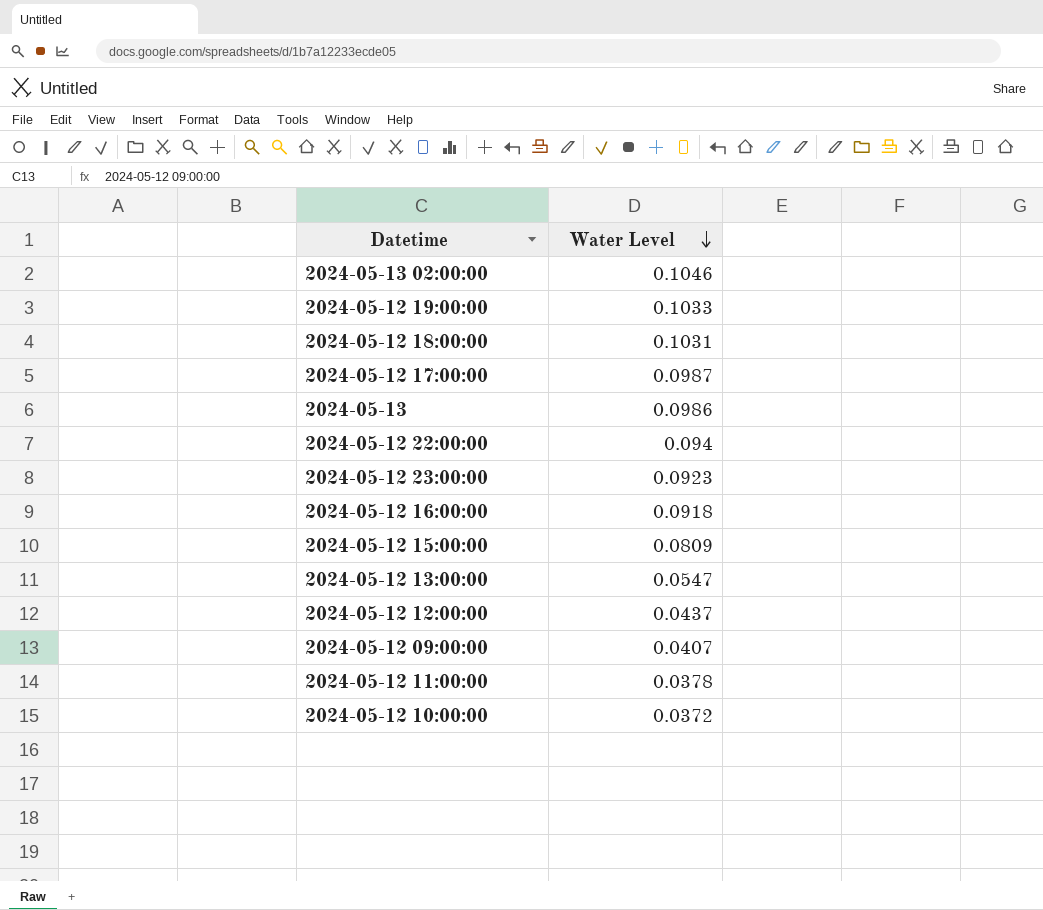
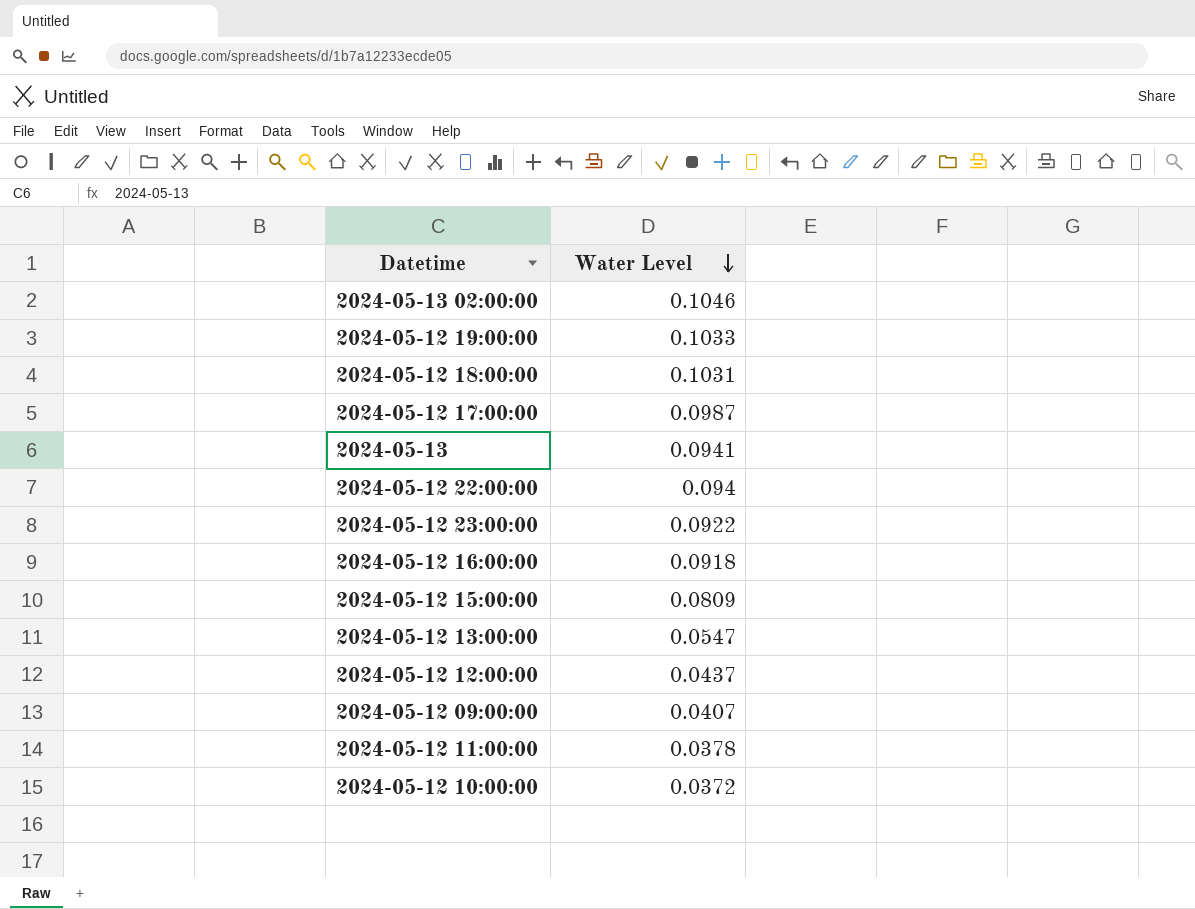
2024-05-13 | Water Level: 0.0986 -> 0.0941
2024-05-12 23:00:00 | Water Level: 0.0923 -> 0.0922

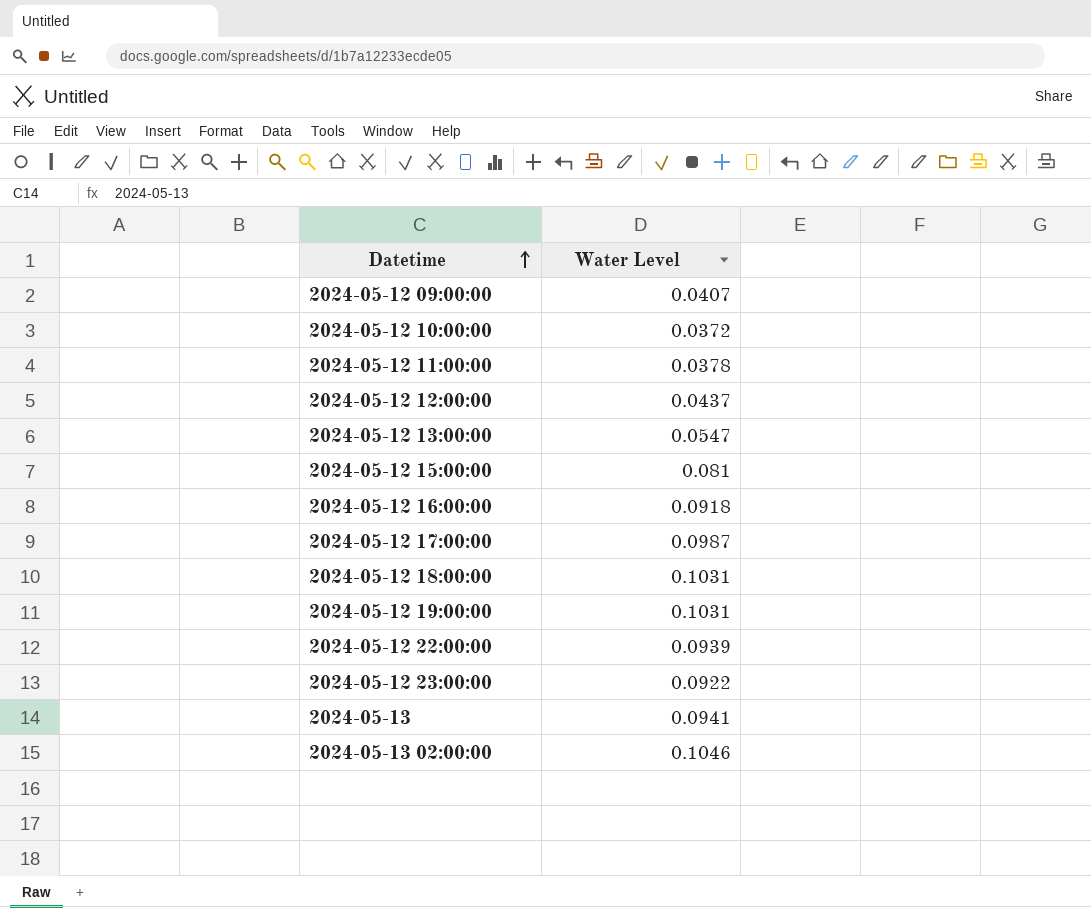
row order: Water Level descending -> Datetime ascending
2024-05-12 15:00:00 | Water Level: 0.0809 -> 0.081
2024-05-12 19:00:00 | Water Level: 0.1033 -> 0.1031
2024-05-12 22:00:00 | Water Level: 0.094 -> 0.0939

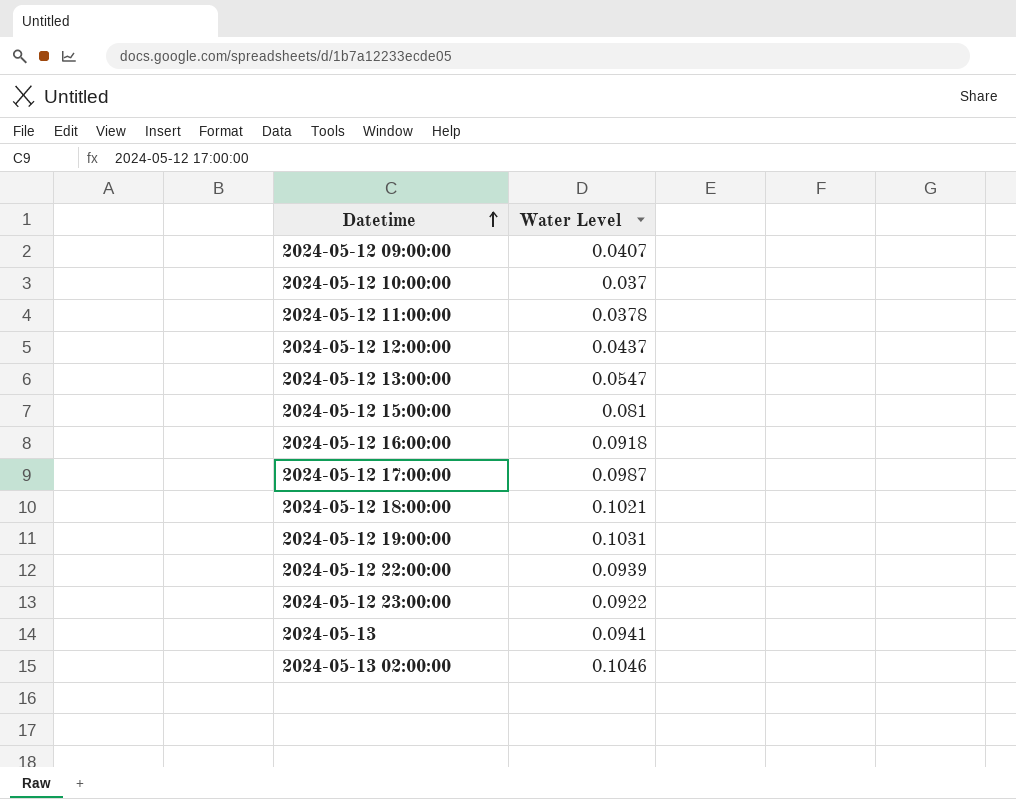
2024-05-12 10:00:00 | Water Level: 0.0372 -> 0.037
2024-05-12 18:00:00 | Water Level: 0.1031 -> 0.1021

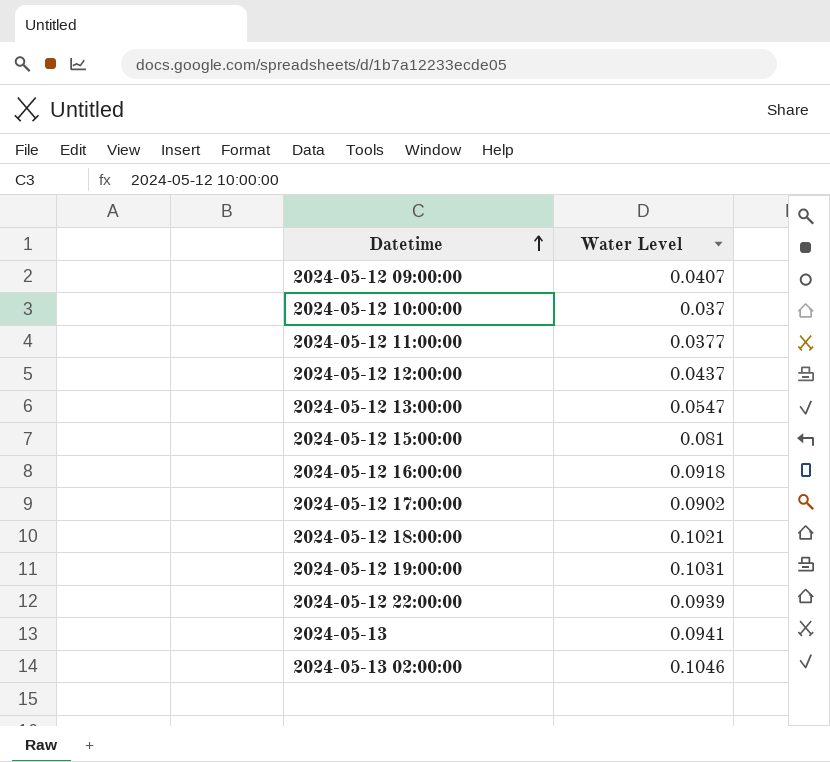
row 2024-05-12 23:00:00: 0.0922 -> none
2024-05-12 11:00:00 | Water Level: 0.0378 -> 0.0377
2024-05-12 17:00:00 | Water Level: 0.0987 -> 0.0902

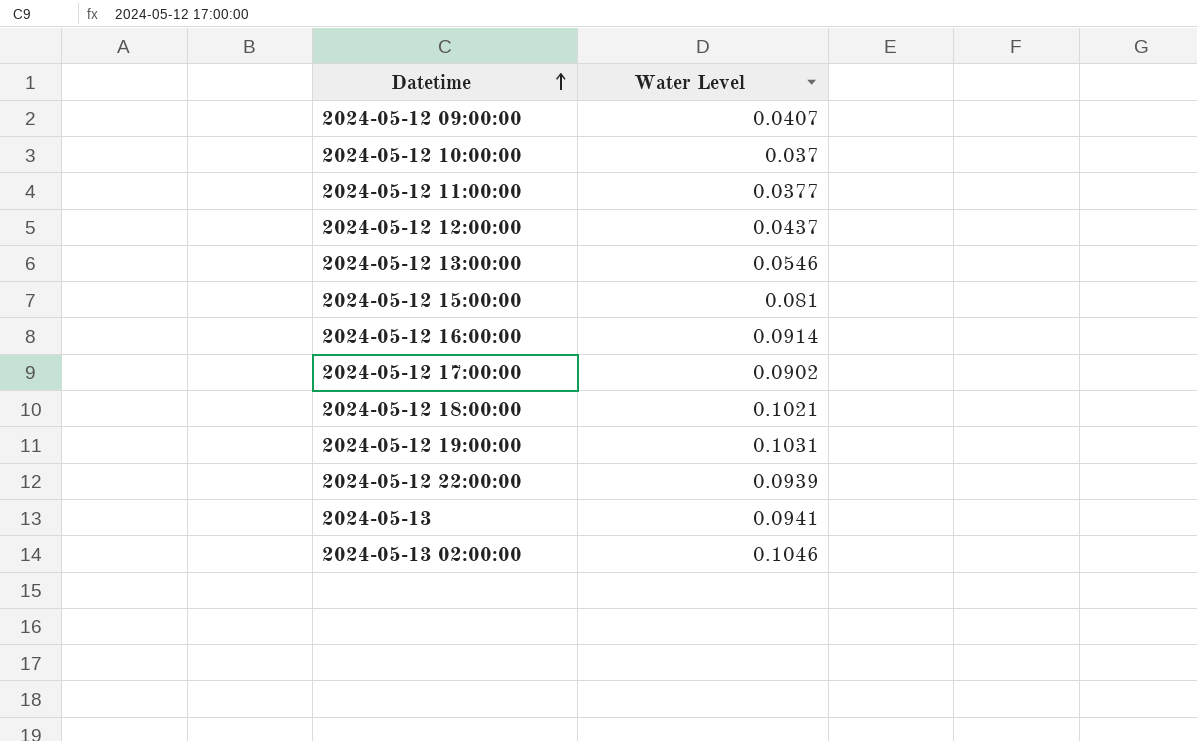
2024-05-12 13:00:00 | Water Level: 0.0547 -> 0.0546
2024-05-12 16:00:00 | Water Level: 0.0918 -> 0.0914

